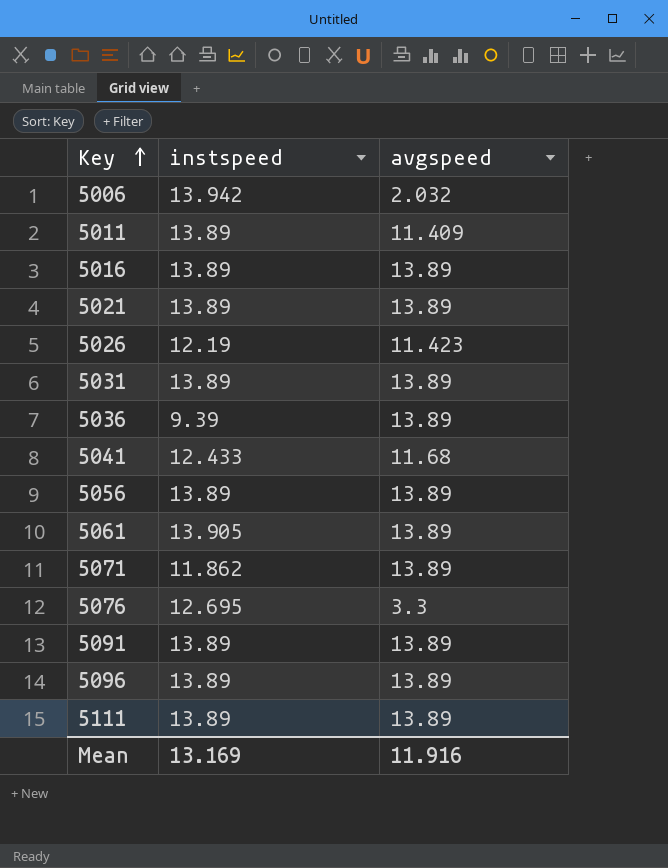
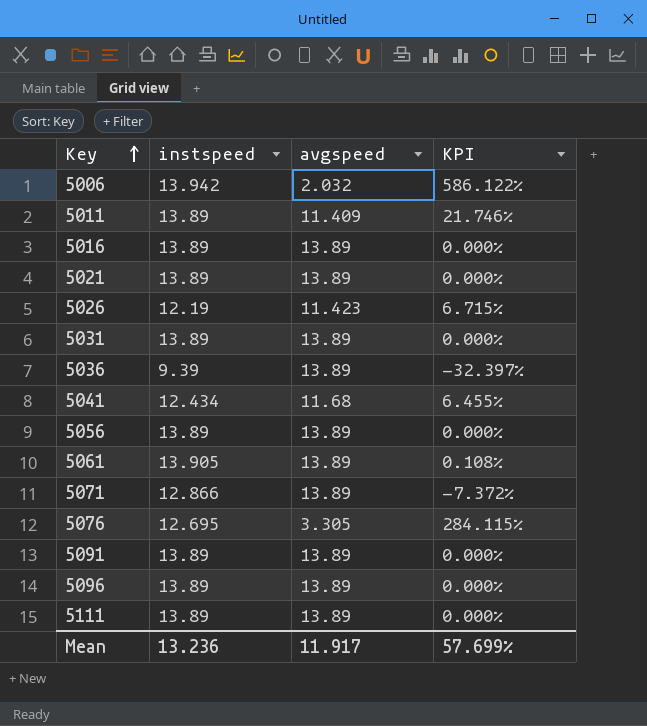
column KPI | formula: none -> ([instspeed] - [avgspeed]) / [avgspeed]
5041 | instspeed: 12.433 -> 12.434
5071 | instspeed: 11.862 -> 12.866
5076 | avgspeed: 3.3 -> 3.305
Mean | instspeed: 13.169 -> 13.236
Mean | avgspeed: 11.916 -> 11.917

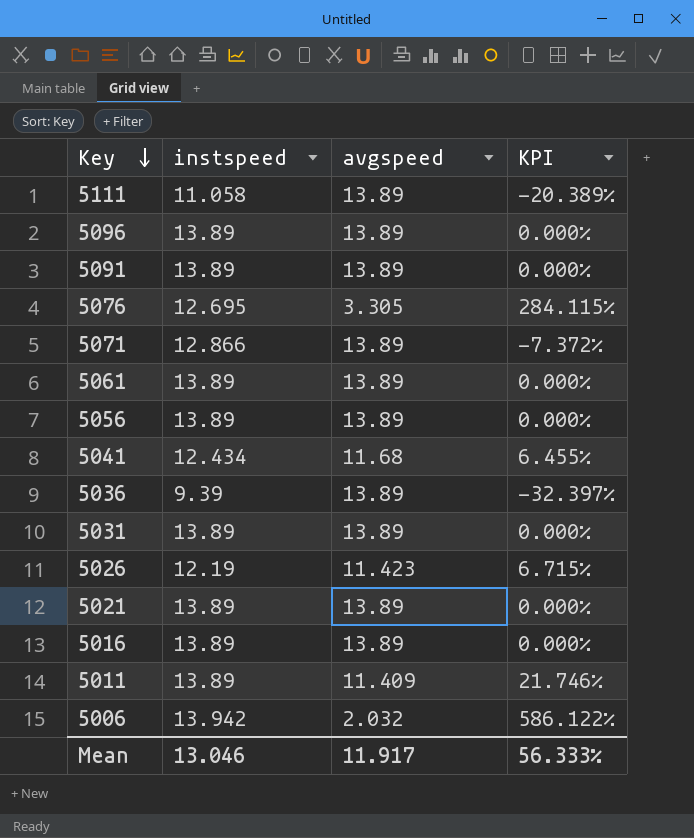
row order: Key ascending -> Key descending
5111 | instspeed: 13.89 -> 11.058
5111 | KPI: 0.000% -> -20.389%
5061 | instspeed: 13.905 -> 13.89
5061 | KPI: 0.108% -> 0.000%
Mean | instspeed: 13.236 -> 13.046
Mean | KPI: 57.699% -> 56.333%

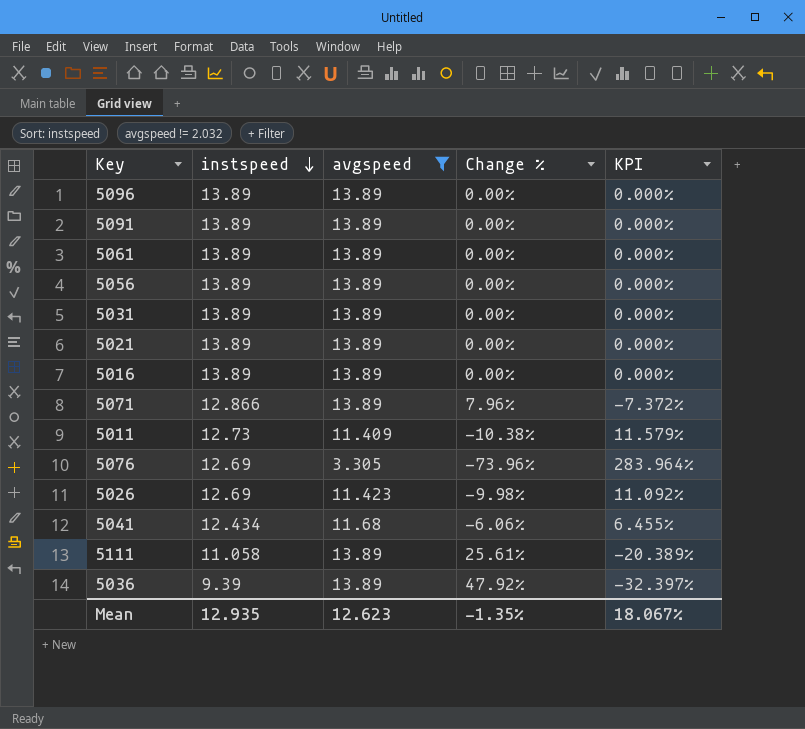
filter: none -> avgspeed != 2.032
row order: Key descending -> instspeed descending
column Change % | formula: none -> ([avgspeed] - [instspeed]) / [instspeed]
5011 | instspeed: 13.89 -> 12.73
5011 | KPI: 21.746% -> 11.579%
5076 | instspeed: 12.695 -> 12.69
5076 | KPI: 284.115% -> 283.964%
5026 | instspeed: 12.19 -> 12.69
5026 | KPI: 6.715% -> 11.092%
Mean | instspeed: 13.046 -> 12.935
Mean | avgspeed: 11.917 -> 12.623
Mean | KPI: 56.333% -> 18.067%

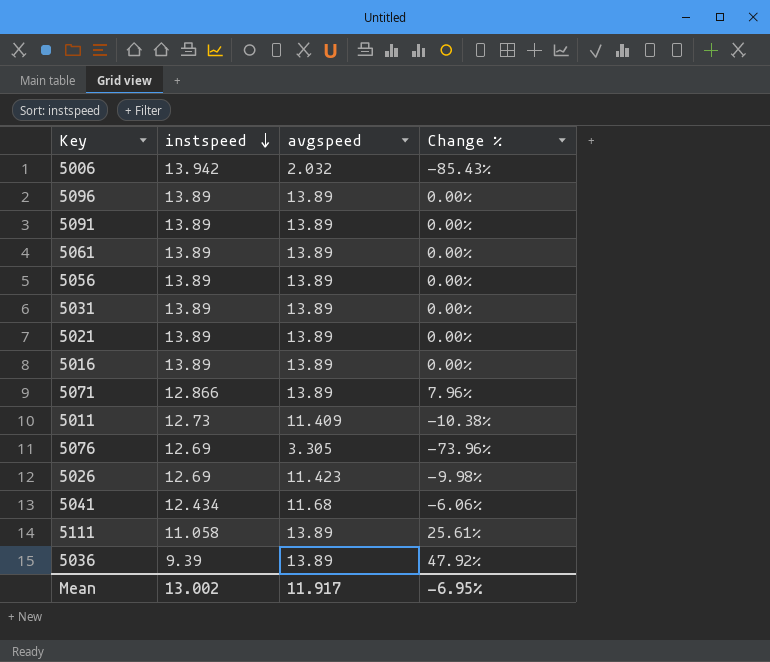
filter: avgspeed != 2.032 -> none
column KPI | formula: ([instspeed] - [avgspeed]) / [avgspeed] -> none
Mean | instspeed: 12.935 -> 13.002
Mean | avgspeed: 12.623 -> 11.917
Mean | Change %: -1.35% -> -6.95%

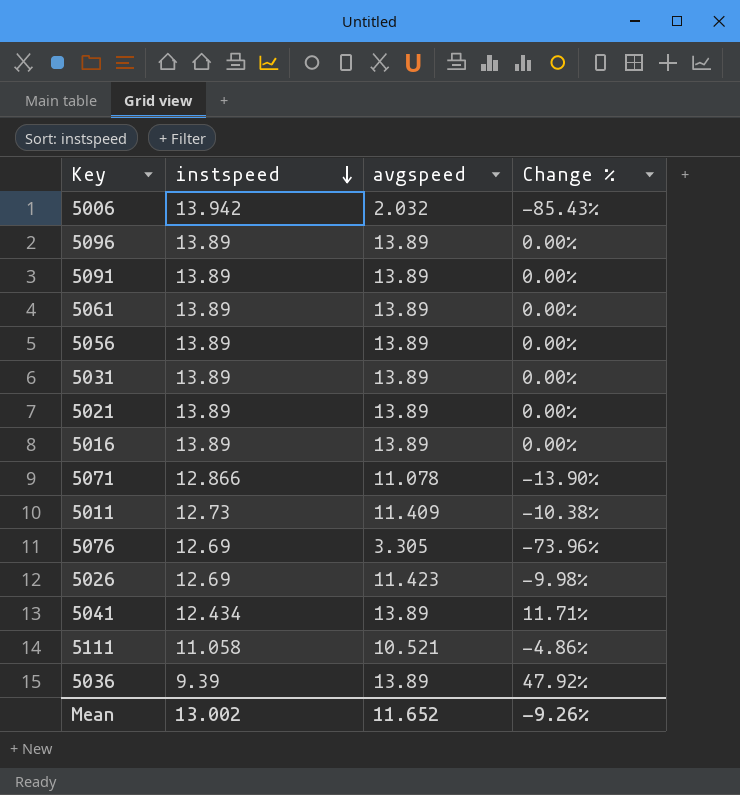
5071 | avgspeed: 13.89 -> 11.078
5071 | Change %: 7.96% -> -13.90%
5041 | avgspeed: 11.68 -> 13.89
5041 | Change %: -6.06% -> 11.71%
5111 | avgspeed: 13.89 -> 10.521
5111 | Change %: 25.61% -> -4.86%
Mean | avgspeed: 11.917 -> 11.652
Mean | Change %: -6.95% -> -9.26%

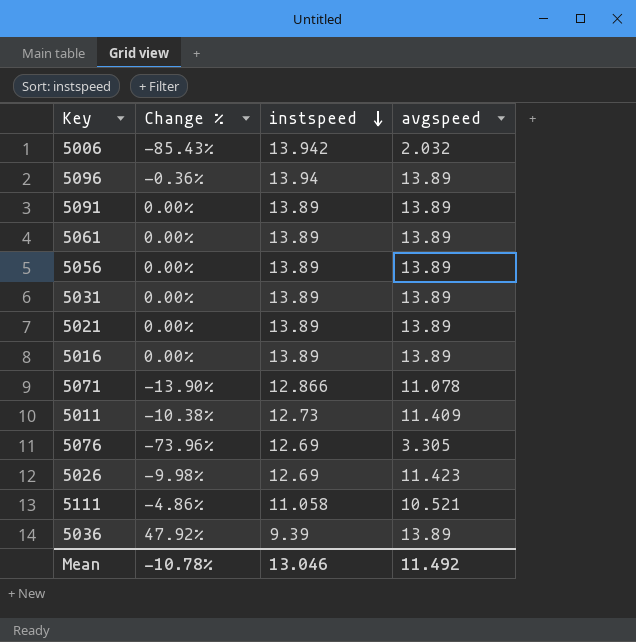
column Change % | position: 4 -> 2
row 5041: 12.434 | 13.89 | 11.71% -> none
5096 | Change %: 0.00% -> -0.36%
5096 | instspeed: 13.89 -> 13.94
Mean | Change %: -9.26% -> -10.78%
Mean | instspeed: 13.002 -> 13.046
Mean | avgspeed: 11.652 -> 11.492

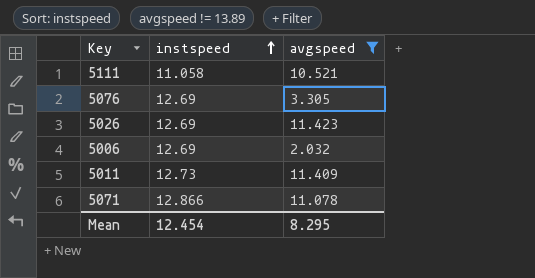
filter: none -> avgspeed != 13.89
row order: instspeed descending -> instspeed ascending
column Change % | formula: ([avgspeed] - [instspeed]) / [instspeed] -> none
5006 | instspeed: 13.942 -> 12.69
Mean | instspeed: 13.046 -> 12.454
Mean | avgspeed: 11.492 -> 8.295

